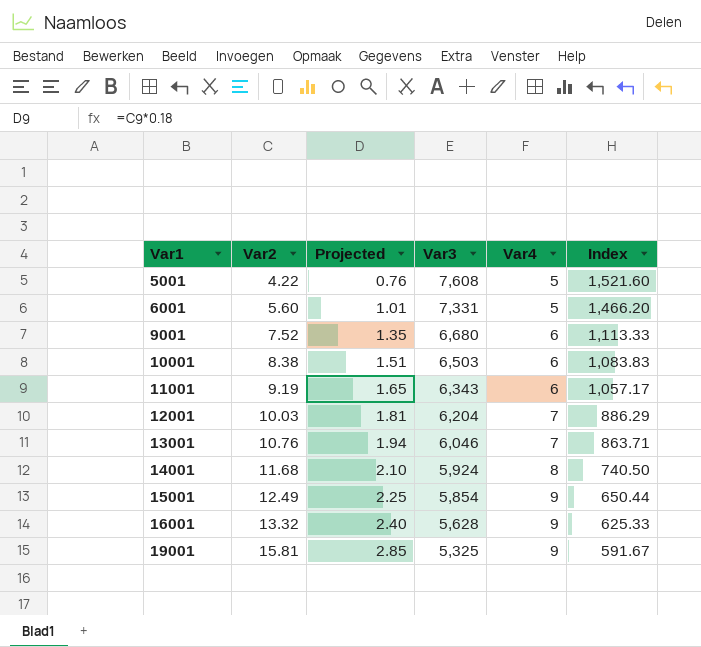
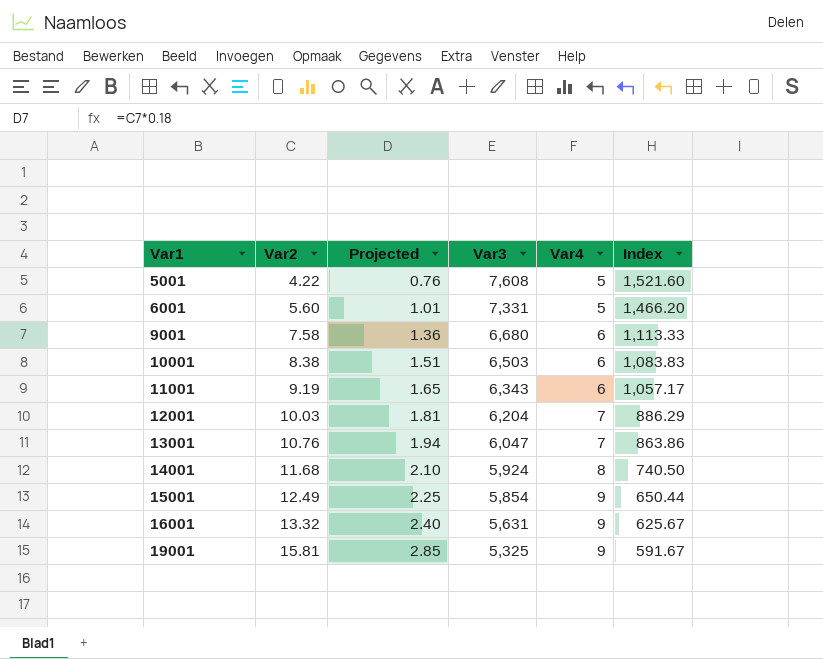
9001 | Var2: 7.52 -> 7.58
9001 | Projected: 1.35 -> 1.36
13001 | Var3: 6,046 -> 6,047
13001 | Index: 863.71 -> 863.86
16001 | Var3: 5,628 -> 5,631
16001 | Index: 625.33 -> 625.67

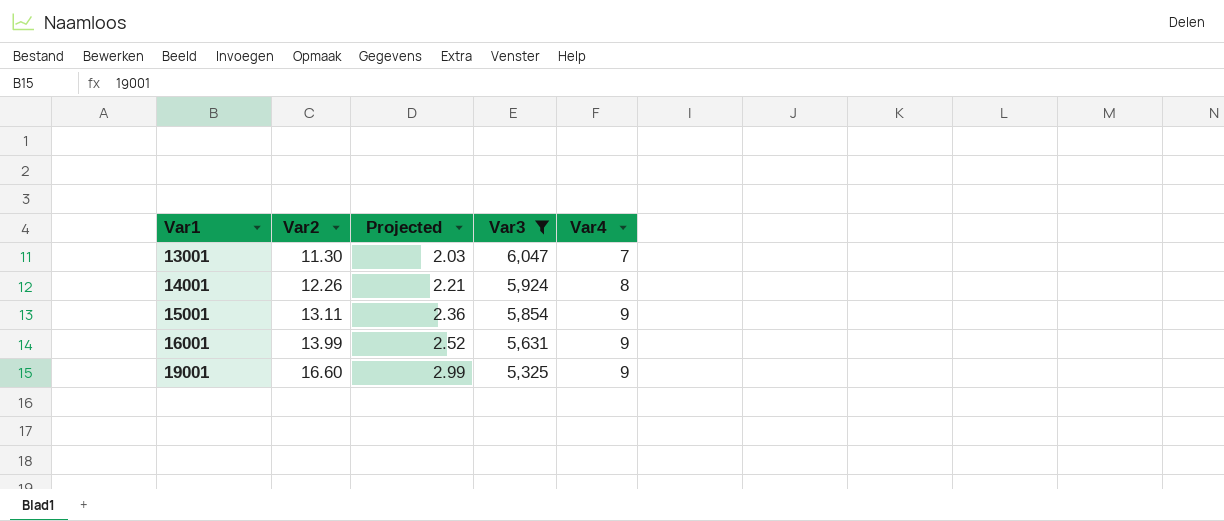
filter: none -> Var3 <= 6,047
column Index | formula: [Var3] / [Var4] -> none
13001 | Var2: 10.76 -> 11.30
13001 | Projected: 1.94 -> 2.03
14001 | Var2: 11.68 -> 12.26
14001 | Projected: 2.10 -> 2.21
15001 | Var2: 12.49 -> 13.11
15001 | Projected: 2.25 -> 2.36
16001 | Var2: 13.32 -> 13.99
16001 | Projected: 2.40 -> 2.52
19001 | Var2: 15.81 -> 16.60
19001 | Projected: 2.85 -> 2.99

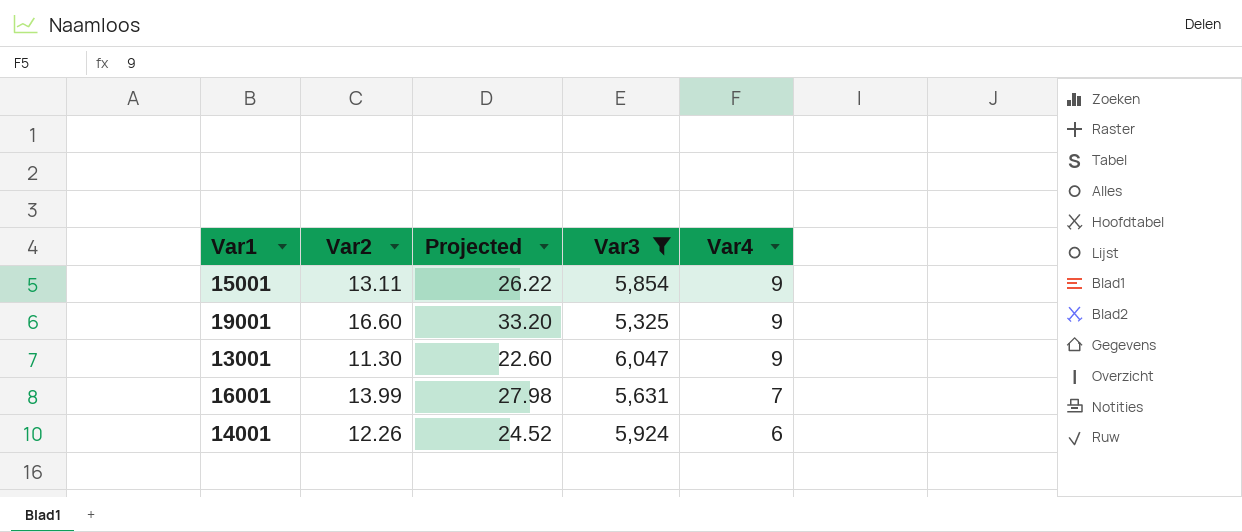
row order: Var1 ascending -> Var4 descending
column Projected | formula: [Var2] * 0.18 -> [Var2] * 2
13001 | Var4: 7 -> 9
16001 | Var4: 9 -> 7
14001 | Var4: 8 -> 6

